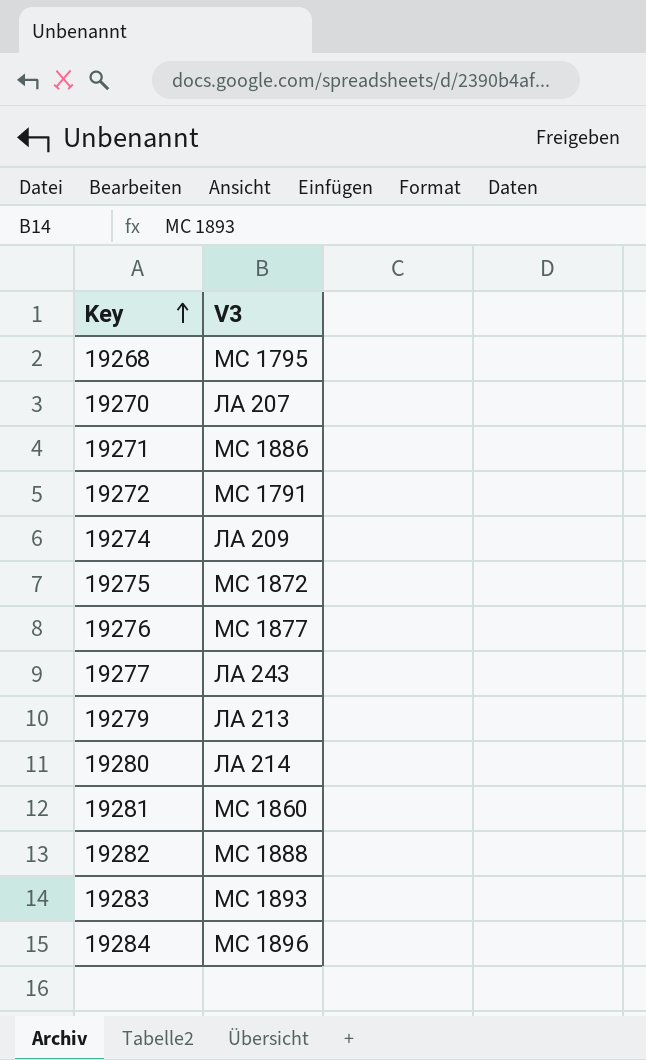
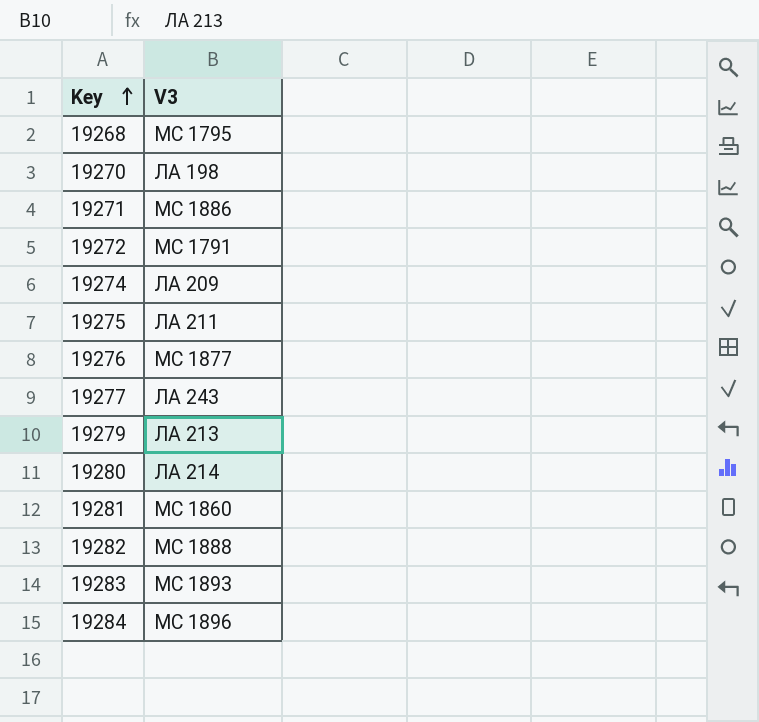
19270 | V3: ЛА 207 -> ЛА 198
19275 | V3: МС 1872 -> ЛА 211

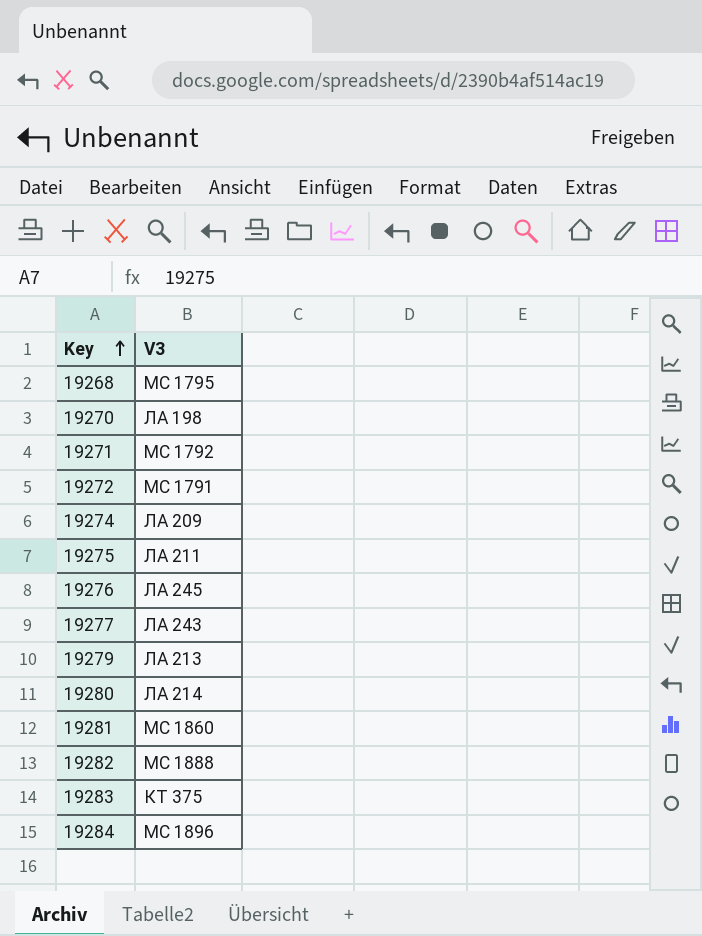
19271 | V3: МС 1886 -> МС 1792
19276 | V3: МС 1877 -> ЛА 245
19283 | V3: МС 1893 -> КТ 375

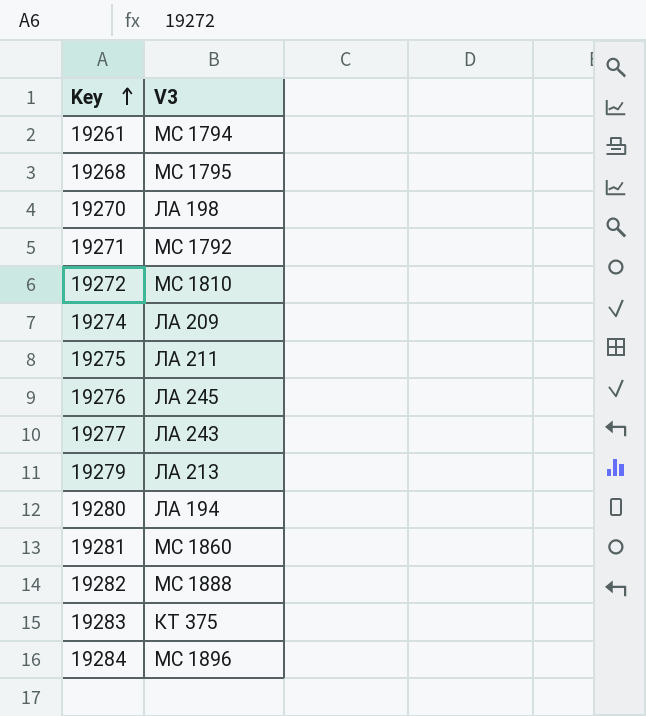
row 19261: none -> МС 1794
19272 | V3: МС 1791 -> МС 1810
19280 | V3: ЛА 214 -> ЛА 194

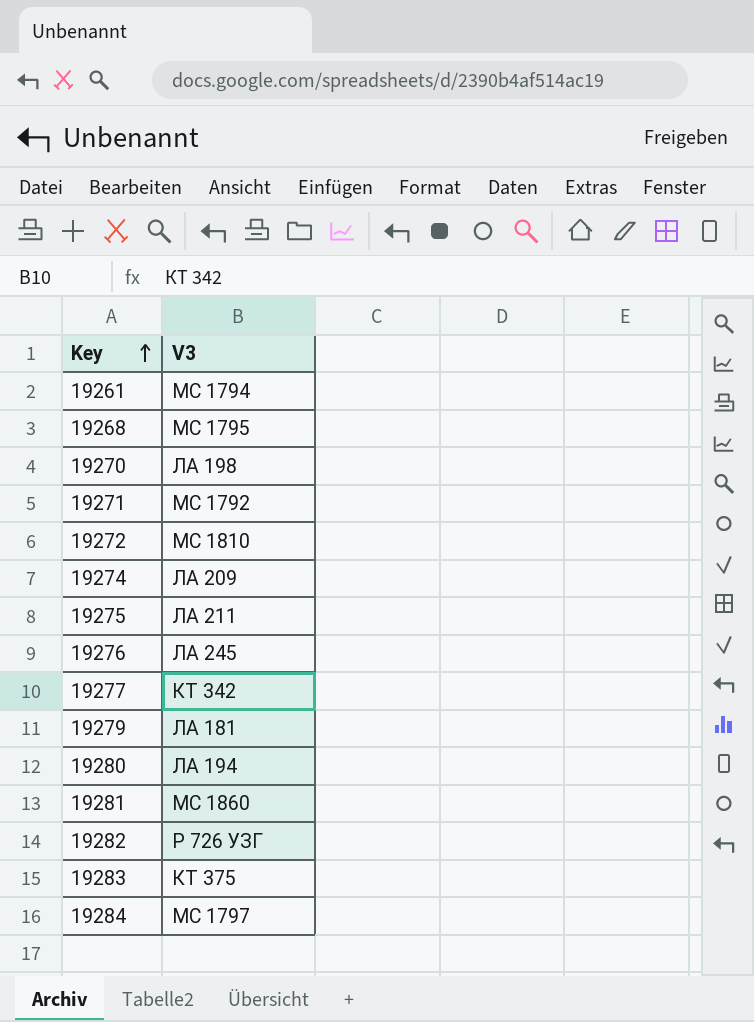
19277 | V3: ЛА 243 -> КТ 342
19279 | V3: ЛА 213 -> ЛА 181
19282 | V3: МС 1888 -> Р 726 УЗГ
19284 | V3: МС 1896 -> МС 1797

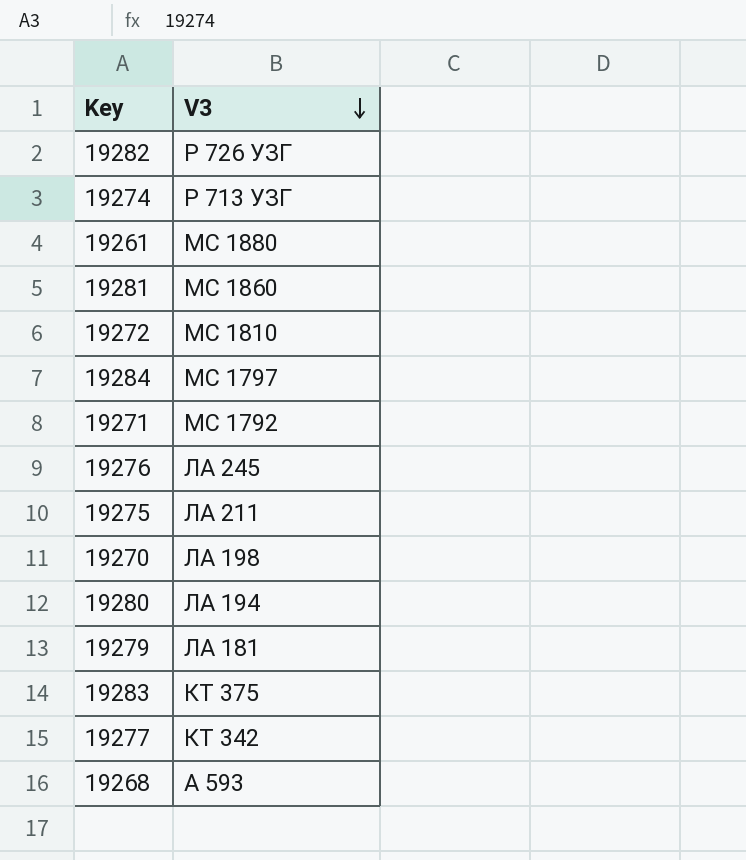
row order: Key ascending -> V3 descending
19274 | V3: ЛА 209 -> Р 713 УЗГ
19261 | V3: МС 1794 -> МС 1880
19268 | V3: МС 1795 -> А 593

